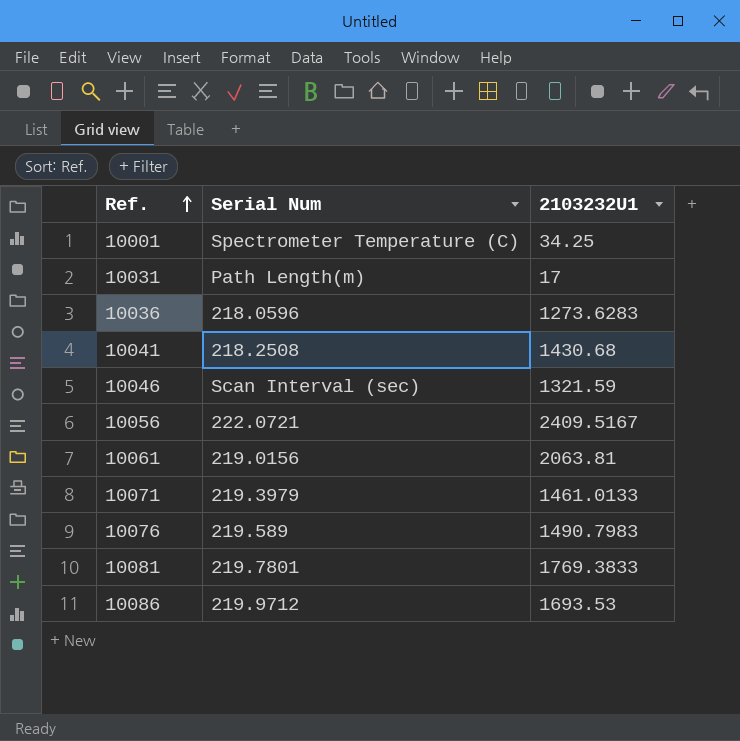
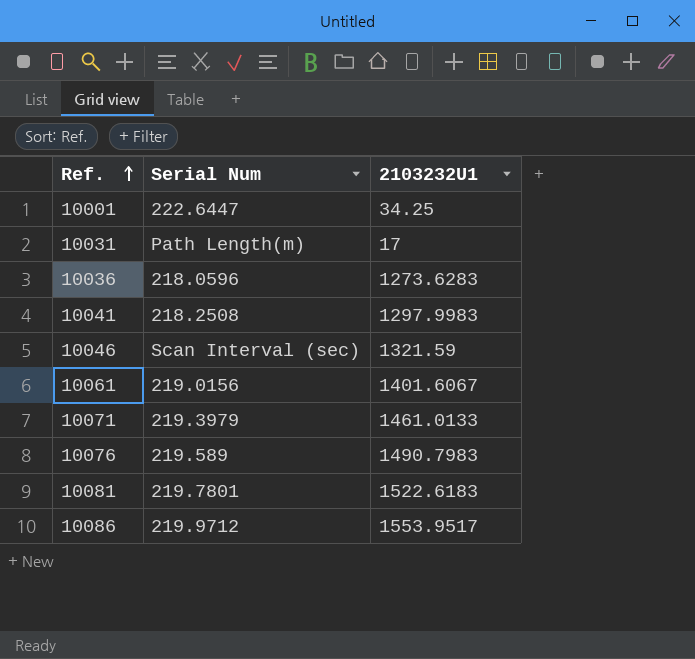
row 10056: 222.0721 | 2409.5167 -> none
10001 | Serial Num: Spectrometer Temperature (C) -> 222.6447
10041 | 2103232U1: 1430.68 -> 1297.9983
10061 | 2103232U1: 2063.81 -> 1401.6067
10081 | 2103232U1: 1769.3833 -> 1522.6183
10086 | 2103232U1: 1693.53 -> 1553.9517

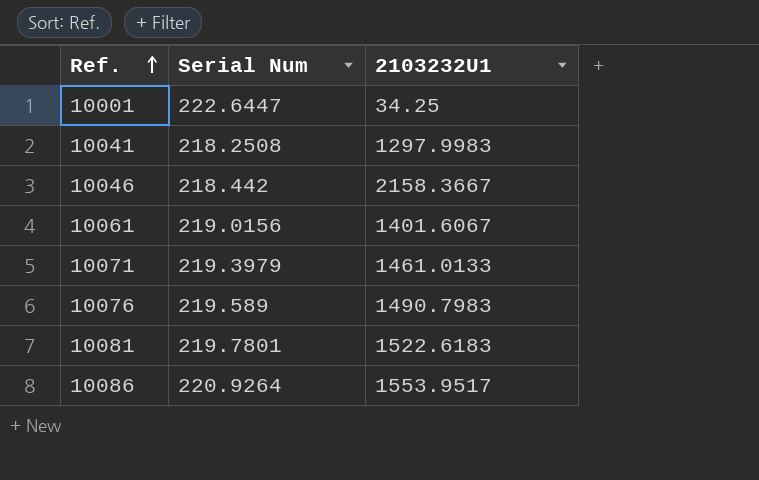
row 10031: Path Length(m) | 17 -> none
row 10036: 218.0596 | 1273.6283 -> none
10046 | Serial Num: Scan Interval (sec) -> 218.442
10046 | 2103232U1: 1321.59 -> 2158.3667
10086 | Serial Num: 219.9712 -> 220.9264

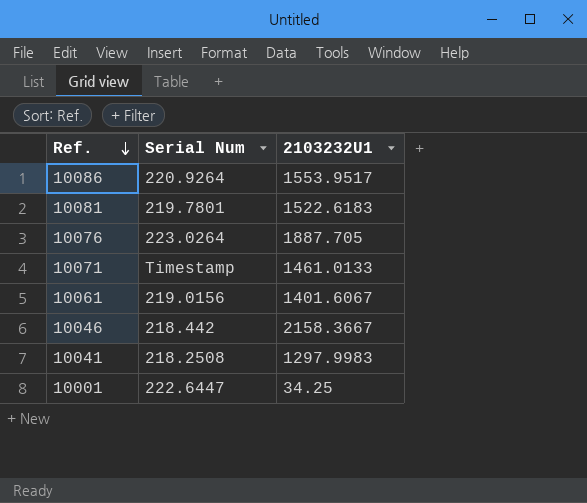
row order: Ref. ascending -> Ref. descending
10076 | Serial Num: 219.589 -> 223.0264
10076 | 2103232U1: 1490.7983 -> 1887.705
10071 | Serial Num: 219.3979 -> Timestamp

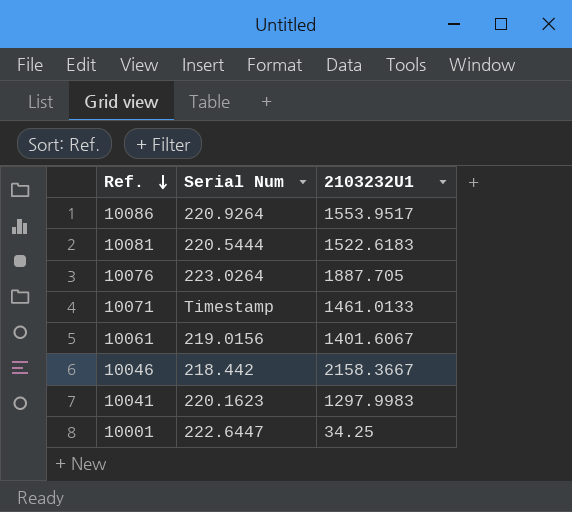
10081 | Serial Num: 219.7801 -> 220.5444
10041 | Serial Num: 218.2508 -> 220.1623

